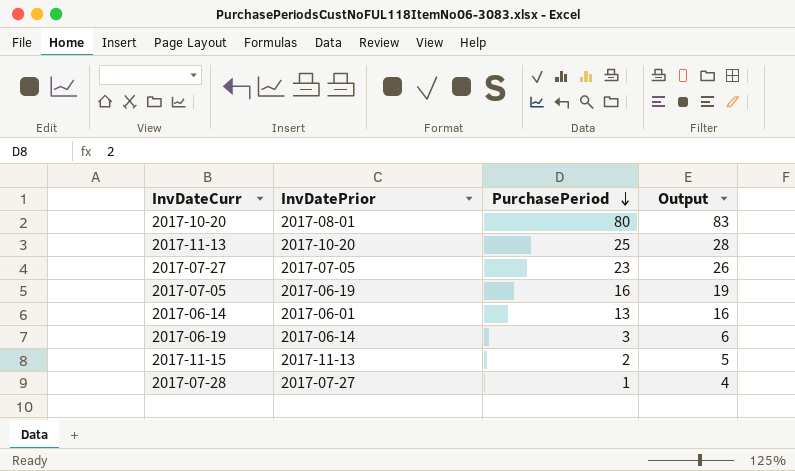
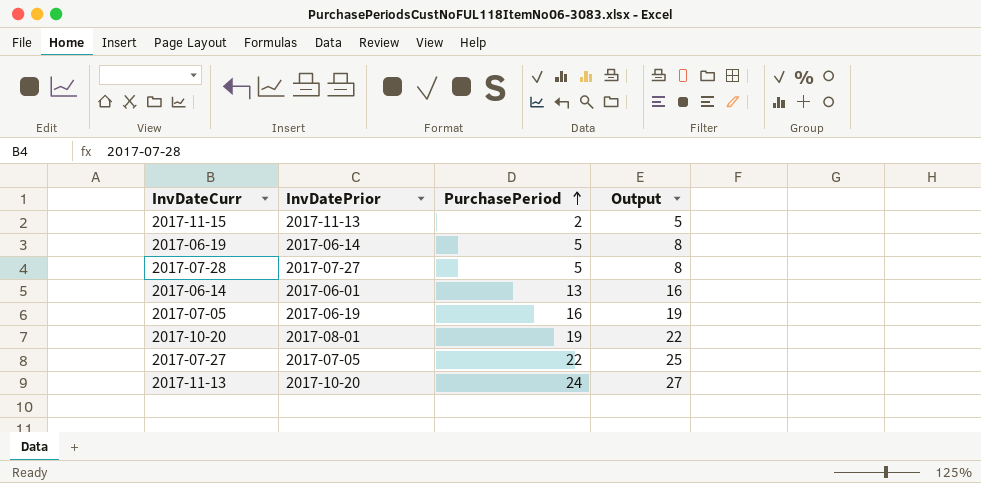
row order: PurchasePeriod descending -> PurchasePeriod ascending
2017-06-19 | PurchasePeriod: 3 -> 5
2017-06-19 | Output: 6 -> 8
2017-07-28 | PurchasePeriod: 1 -> 5
2017-07-28 | Output: 4 -> 8
2017-10-20 | PurchasePeriod: 80 -> 19
2017-10-20 | Output: 83 -> 22
2017-07-27 | PurchasePeriod: 23 -> 22
2017-07-27 | Output: 26 -> 25
2017-11-13 | PurchasePeriod: 25 -> 24
2017-11-13 | Output: 28 -> 27

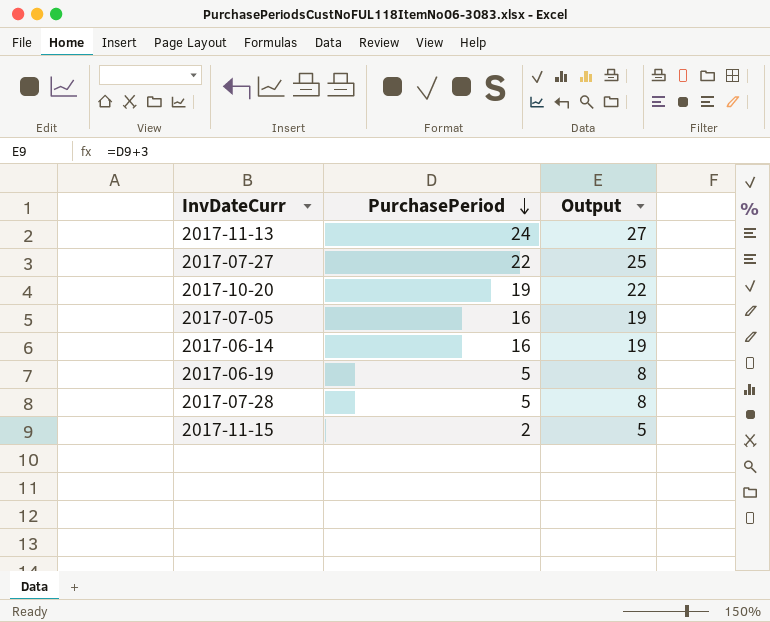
row order: PurchasePeriod ascending -> PurchasePeriod descending
column InvDatePrior | position: 2 -> none
2017-06-14 | PurchasePeriod: 13 -> 16
2017-06-14 | Output: 16 -> 19

